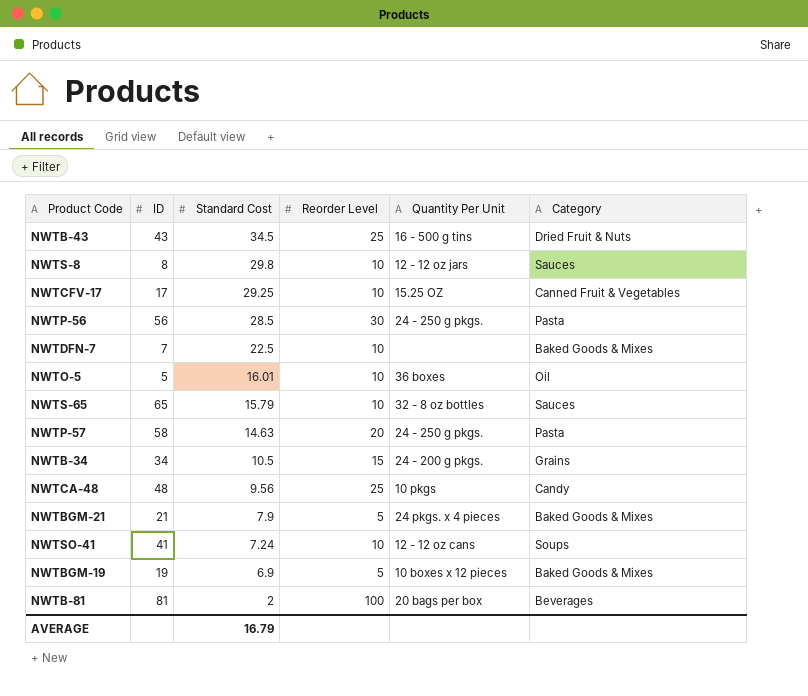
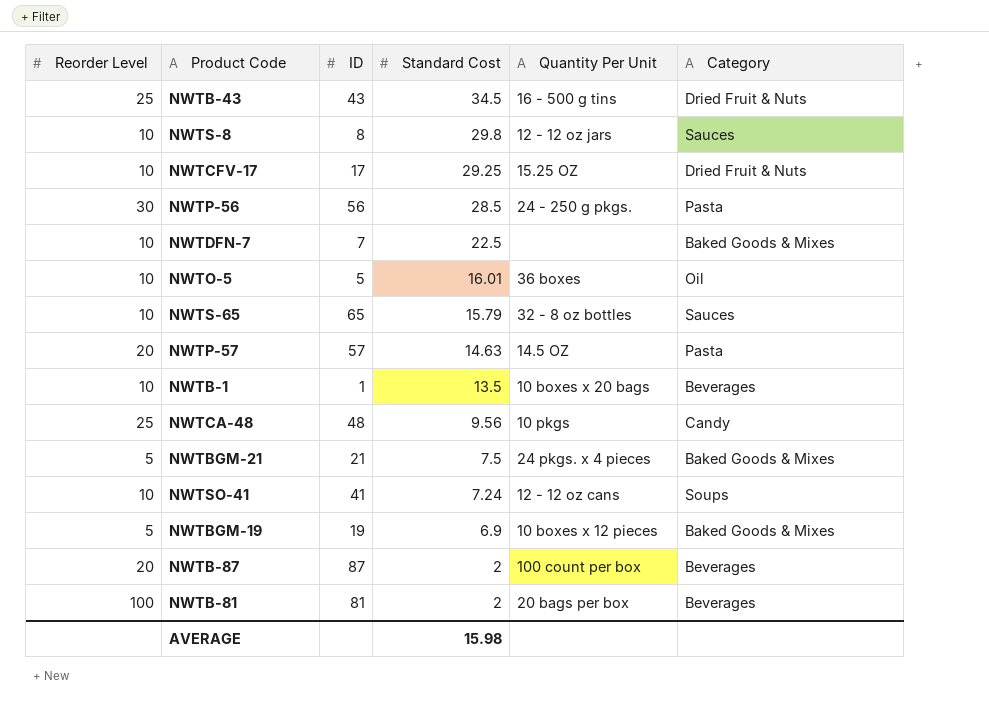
column Reorder Level | position: 4 -> 1
row NWTB-34: 34 | 10.5 | 15 | 24 - 200 g pkgs. | Grains -> none
NWTCFV-17 | Category: Canned Fruit & Vegetables -> Dried Fruit & Nuts
NWTP-57 | ID: 58 -> 57
NWTP-57 | Quantity Per Unit: 24 - 250 g pkgs. -> 14.5 OZ
row NWTB-1: none -> 10 | 1 | 13.5 | 10 boxes x 20 bags | Beverages
NWTBGM-21 | Standard Cost: 7.9 -> 7.5
row NWTB-87: none -> 20 | 87 | 2 | 100 count per box | Beverages
AVERAGE | Standard Cost: 16.79 -> 15.98

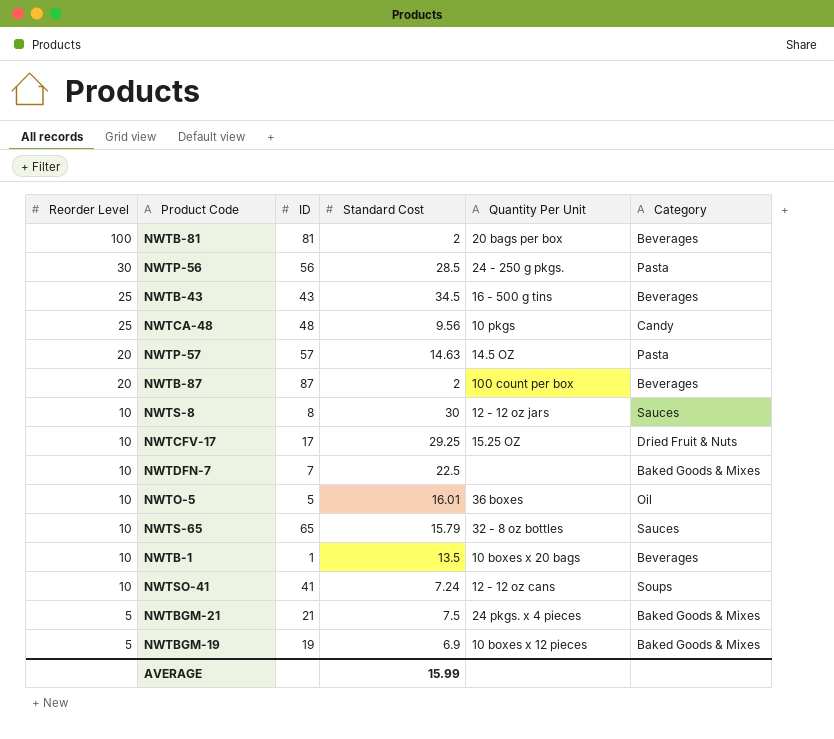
row order: Standard Cost descending -> Reorder Level descending
NWTB-43 | Category: Dried Fruit & Nuts -> Beverages
NWTS-8 | Standard Cost: 29.8 -> 30
AVERAGE | Standard Cost: 15.98 -> 15.99

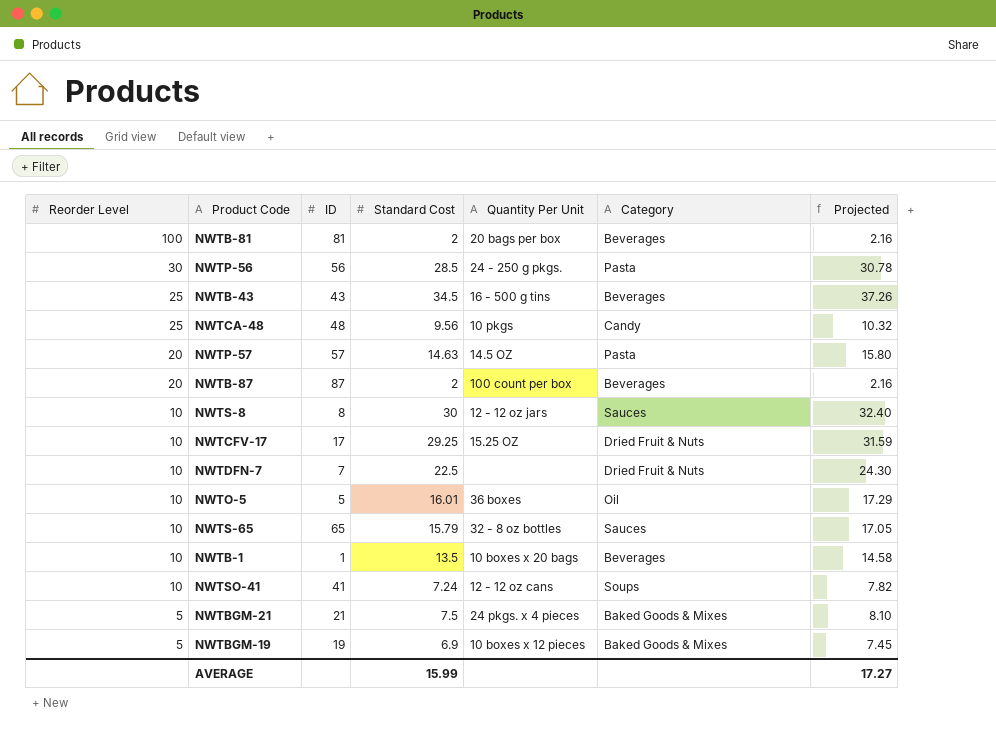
column Projected | formula: none -> [Standard Cost] * 1.08
NWTDFN-7 | Category: Baked Goods & Mixes -> Dried Fruit & Nuts

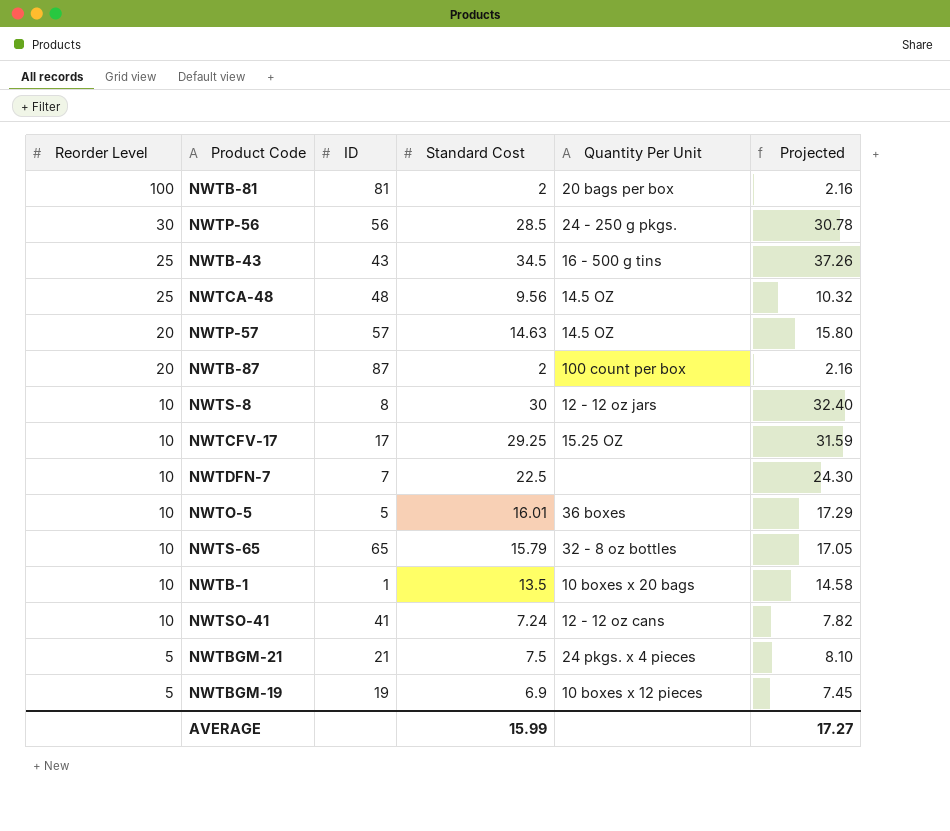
column Category | position: 6 -> none
NWTCA-48 | Quantity Per Unit: 10 pkgs -> 14.5 OZ

